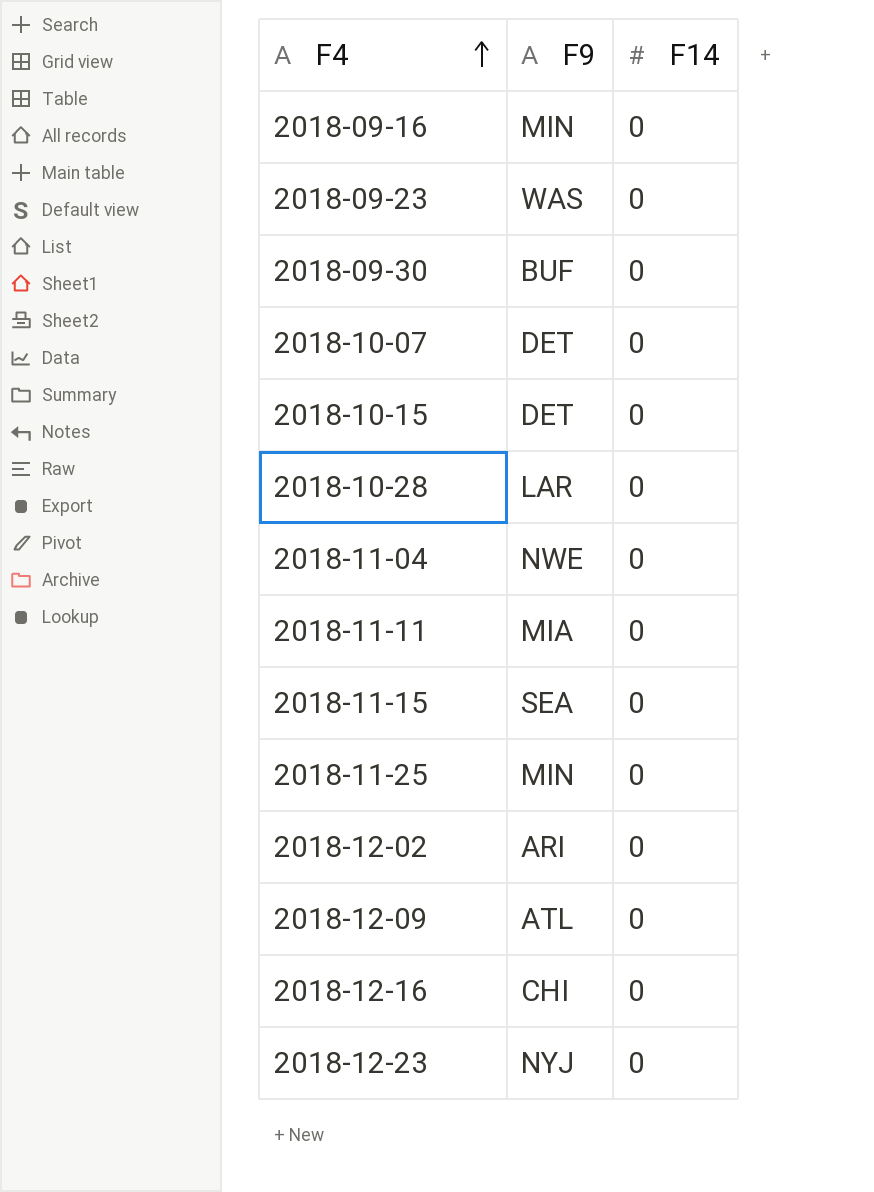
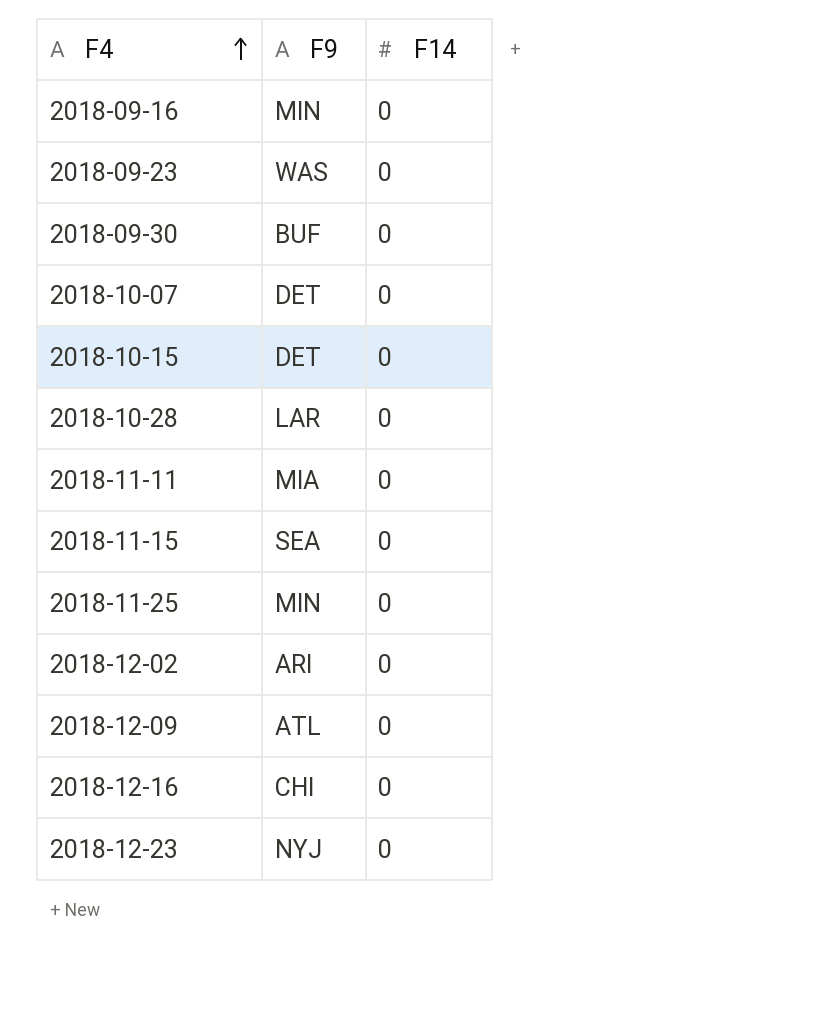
row 2018-11-04: NWE | 0 -> none

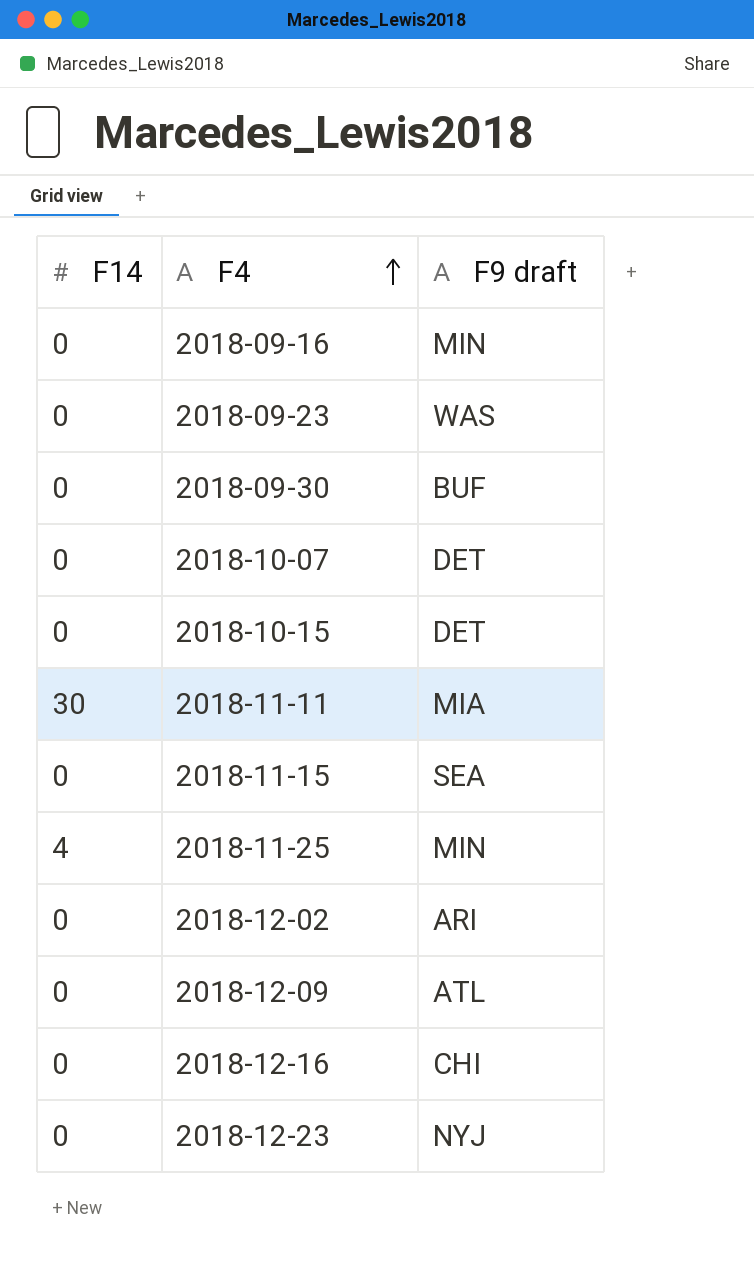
column F14 | position: 3 -> 1
column name: F9 -> F9 draft
row 2018-10-28: LAR | 0 -> none
2018-11-11 | F14: 0 -> 30
2018-11-25 | F14: 0 -> 4

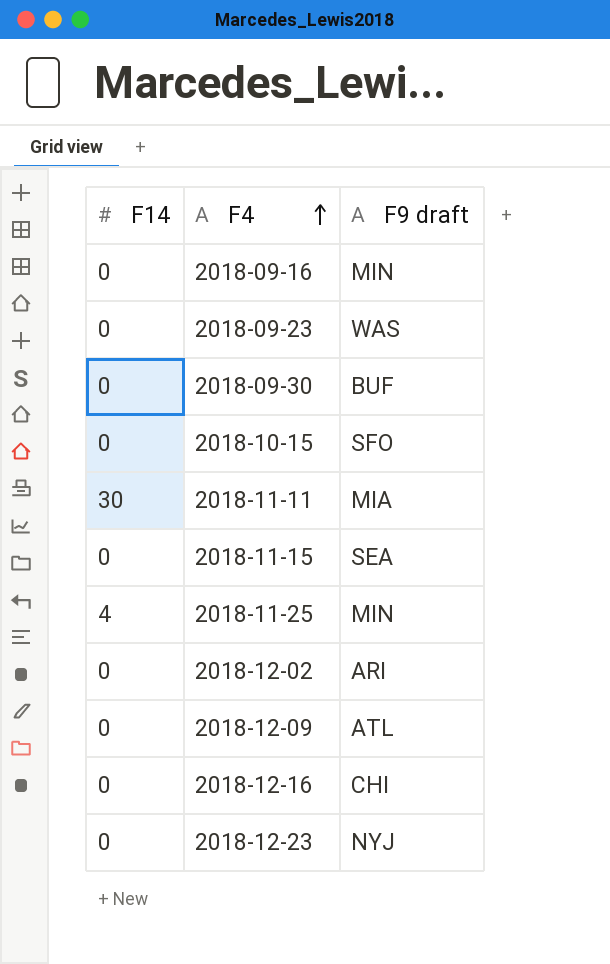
row 2018-10-07: 0 | DET -> none
2018-10-15 | F9 draft: DET -> SFO

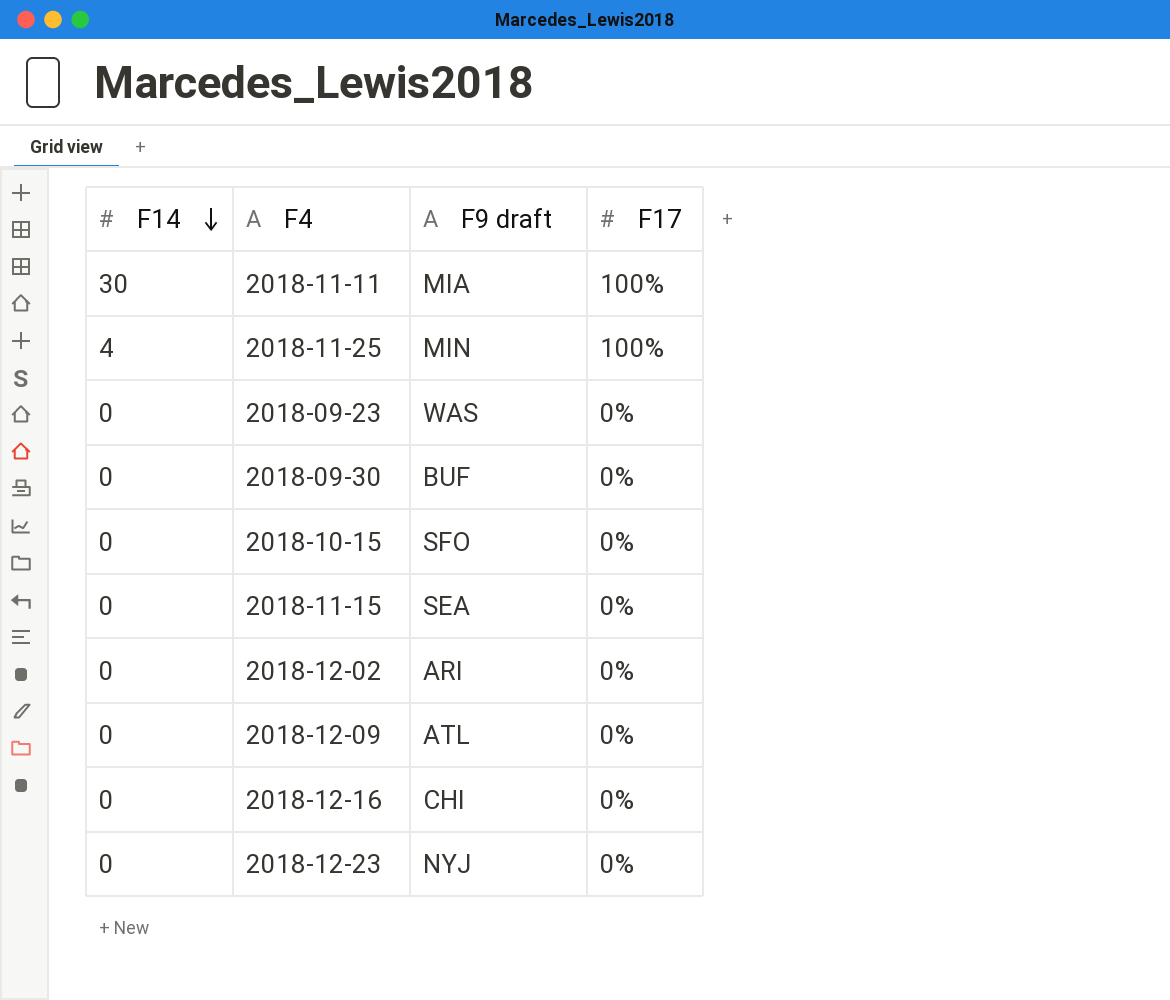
row order: F4 ascending -> F14 descending
column F17 | position: none -> 4
row 2018-09-16: 0 | MIN -> none

